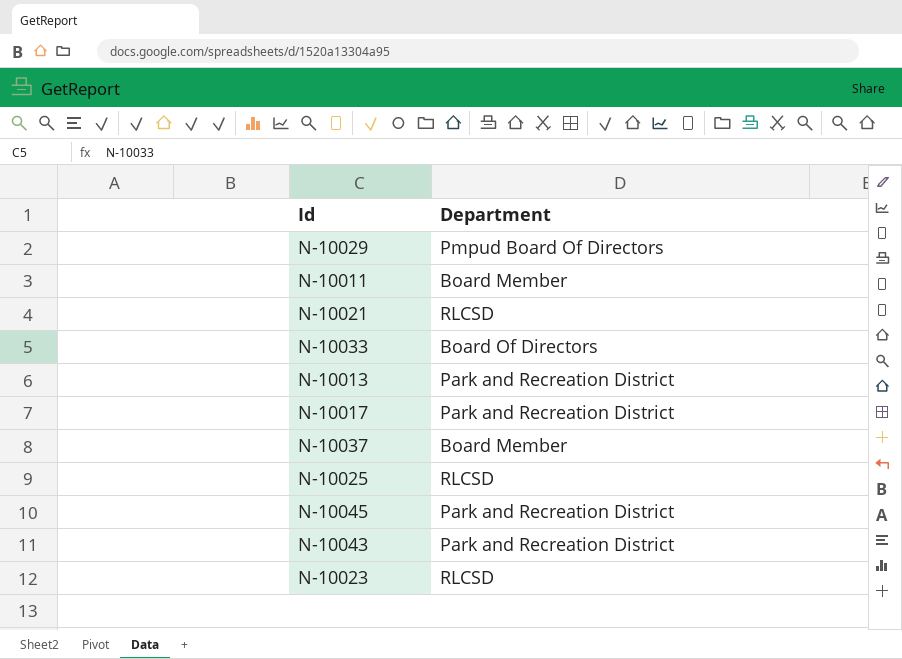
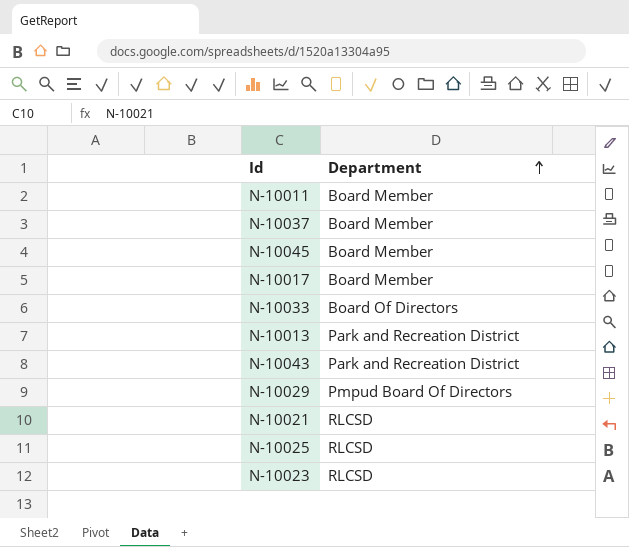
row order: none -> Department ascending
N-10045 | Department: Park and Recreation District -> Board Member
N-10017 | Department: Park and Recreation District -> Board Member

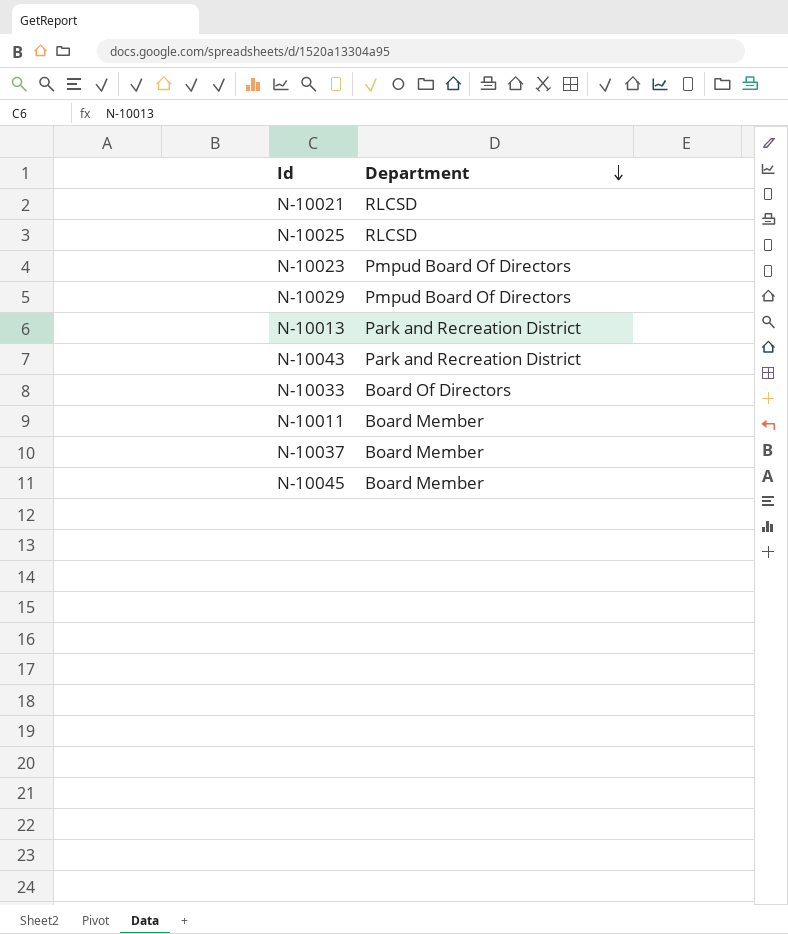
row order: Department ascending -> Department descending
row N-10017: Board Member -> none
N-10023 | Department: RLCSD -> Pmpud Board Of Directors

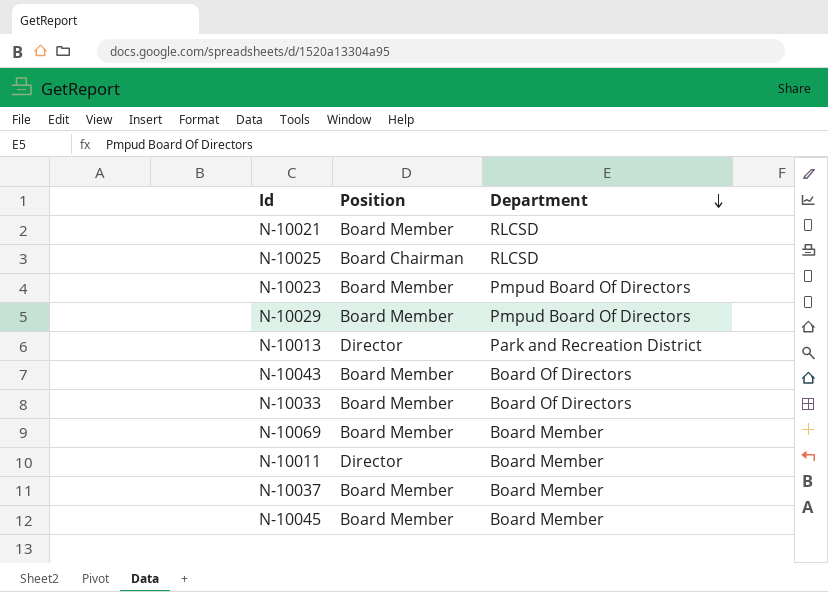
column Position | position: none -> 2
N-10043 | Department: Park and Recreation District -> Board Of Directors
row N-10069: none -> Board Member | Board Member

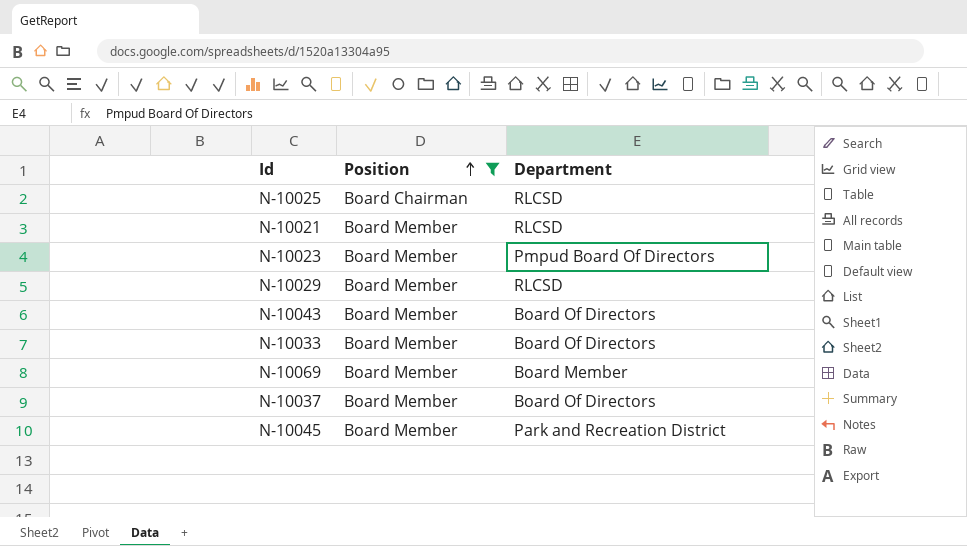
filter: none -> Position != Director
row order: Department descending -> Position ascending
N-10029 | Department: Pmpud Board Of Directors -> RLCSD
N-10037 | Department: Board Member -> Board Of Directors
N-10045 | Department: Board Member -> Park and Recreation District

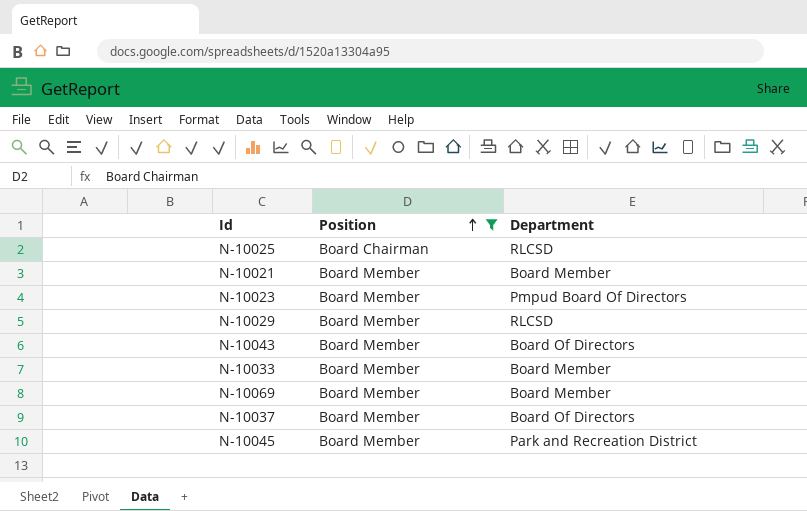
N-10021 | Department: RLCSD -> Board Member
N-10033 | Department: Board Of Directors -> Board Member

